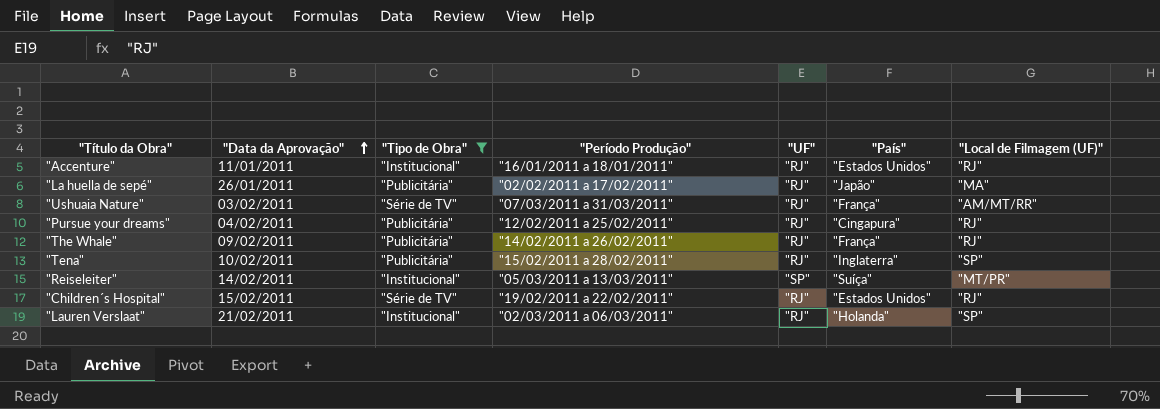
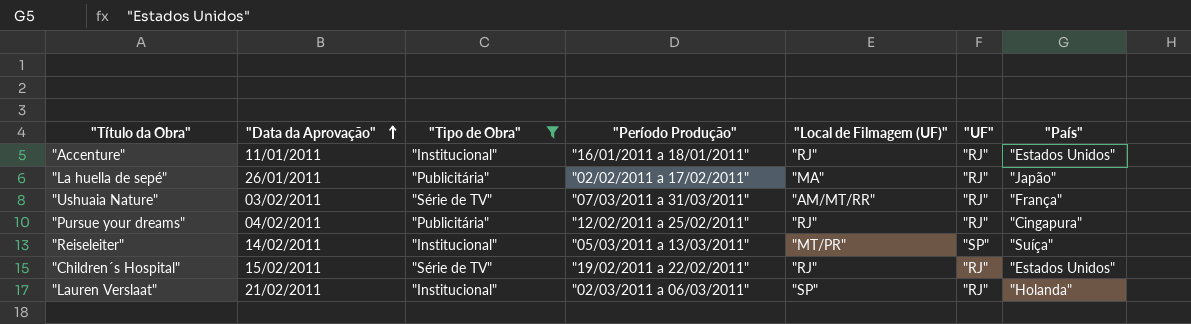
column "Local de Filmagem (UF)" | position: 7 -> 5
row "The Whale": 09/02/2011 | "Publicitária" | "14/02/2011 a 26/02/2011" | "RJ" | "França" | "RJ" -> none
row "Tena": 10/02/2011 | "Publicitária" | "15/02/2011 a 28/02/2011" | "RJ" | "Inglaterra" | "SP" -> none

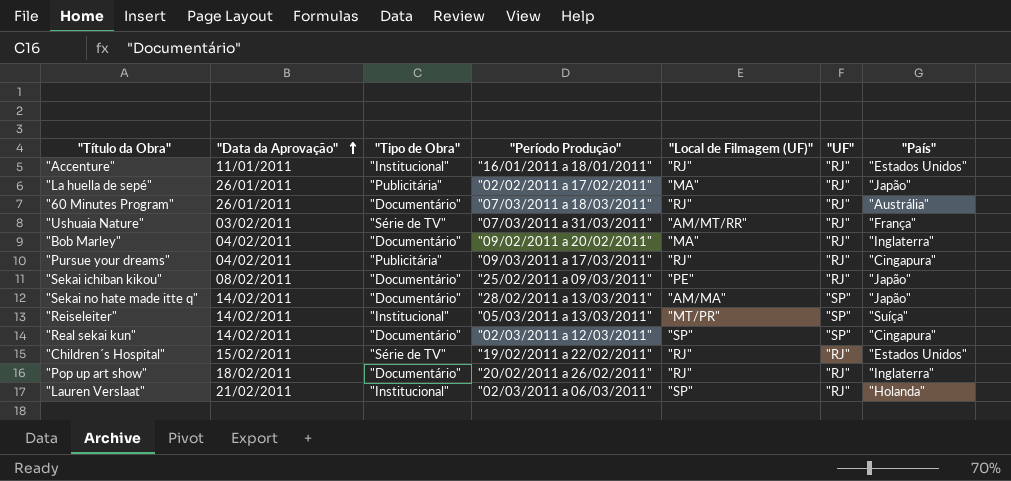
filter: "Tipo de Obra" != "Documentário" -> none
"Pursue your dreams" | "Período Produção": "12/02/2011 a 25/02/2011" -> "09/03/2011 a 17/03/2011"

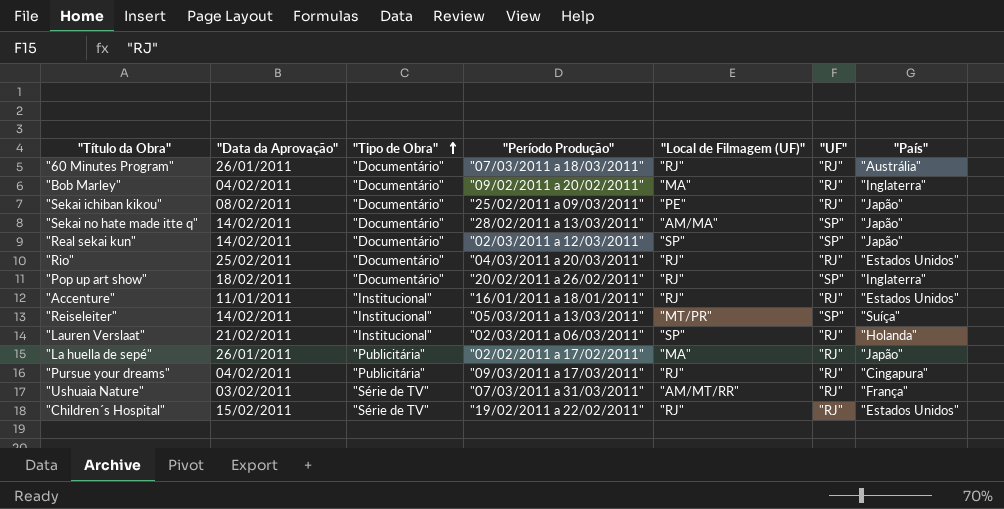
row order: "Data da Aprovação" ascending -> "Tipo de Obra" ascending
"Real sekai kun" | "País": "Cingapura" -> "Japão"
row "Rio": none -> 25/02/2011 | "Documentário" | "04/03/2011 a 20/03/2011" | "RJ" | "RJ" | "Estados Unidos"
"Pop up art show" | "UF": "RJ" -> "SP"

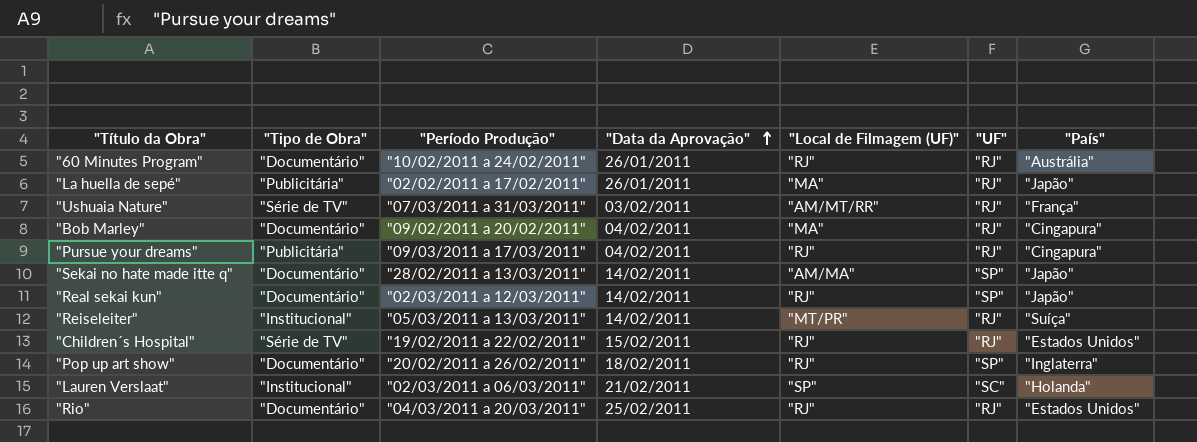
row order: "Tipo de Obra" ascending -> "Data da Aprovação" ascending
column "Data da Aprovação" | position: 2 -> 4
row "Sekai ichiban kikou": 08/02/2011 | "Documentário" | "25/02/2011 a 09/03/2011" | "PE" | "RJ" | "Japão" -> none
row "Accenture": 11/01/2011 | "Institucional" | "16/01/2011 a 18/01/2011" | "RJ" | "RJ" | "Estados Unidos" -> none
"60 Minutes Program" | "Período Produção": "07/03/2011 a 18/03/2011" -> "10/02/2011 a 24/02/2011"
"Bob Marley" | "País": "Inglaterra" -> "Cingapura"
"Real sekai kun" | "Local de Filmagem (UF)": "SP" -> "RJ"
"Reiseleiter" | "UF": "SP" -> "RJ"
"Lauren Verslaat" | "UF": "RJ" -> "SC"

